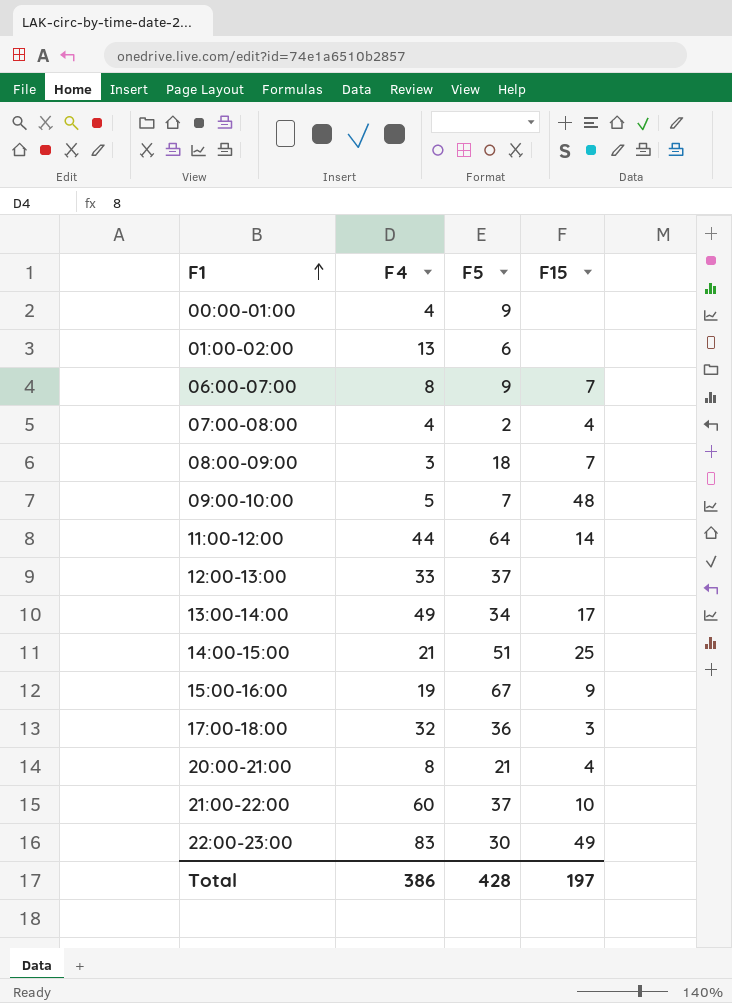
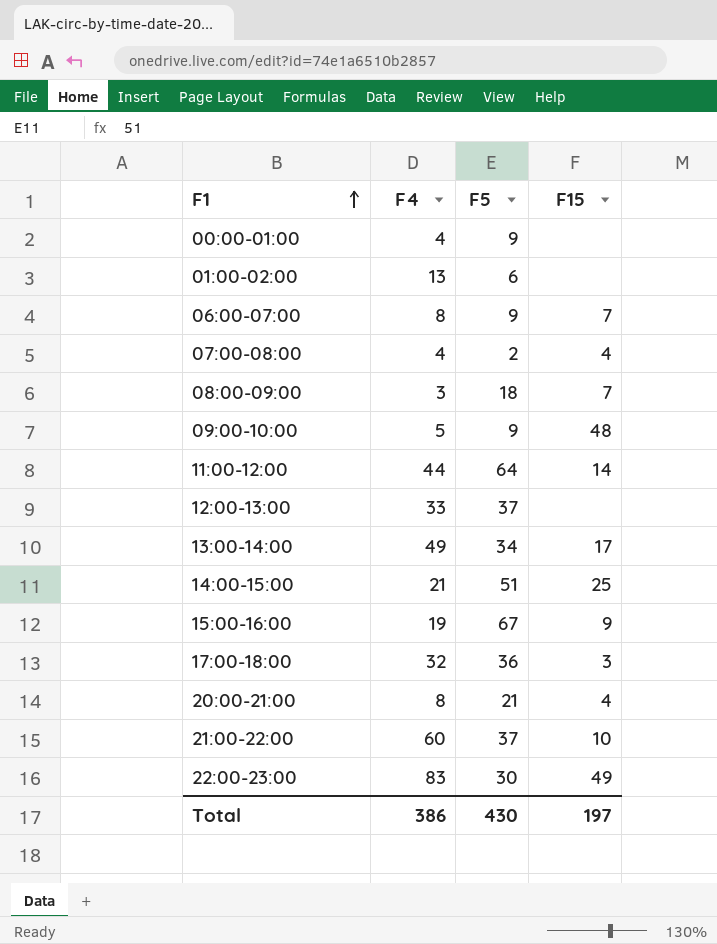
09:00-10:00 | F5: 7 -> 9
Total | F5: 428 -> 430

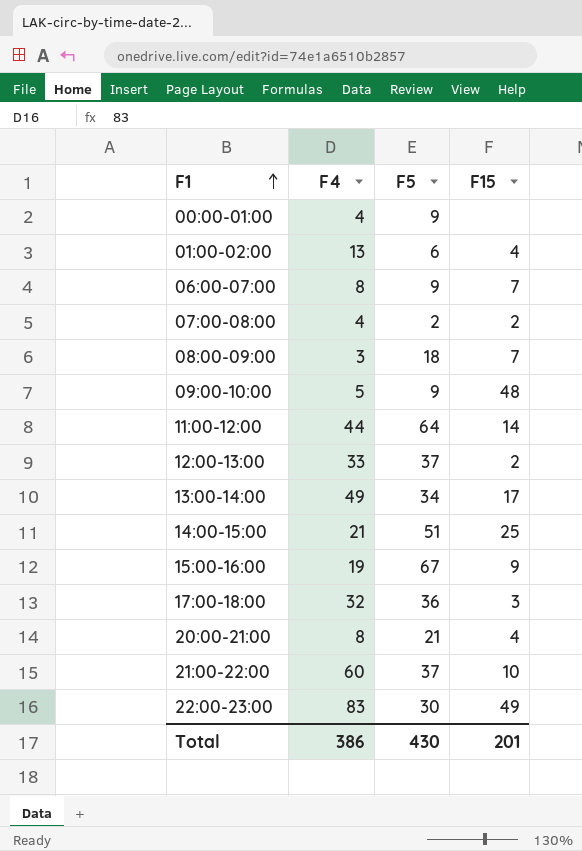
01:00-02:00 | F15: none -> 4
07:00-08:00 | F15: 4 -> 2
12:00-13:00 | F15: none -> 2
Total | F15: 197 -> 201

